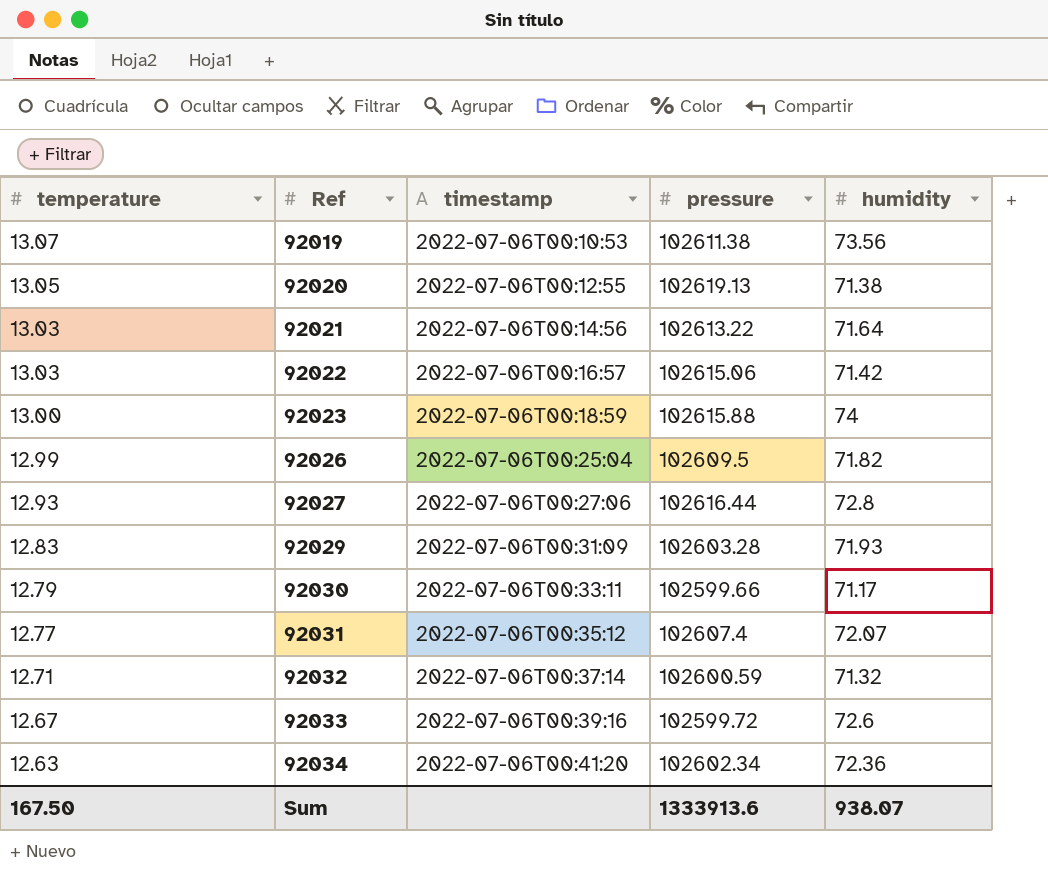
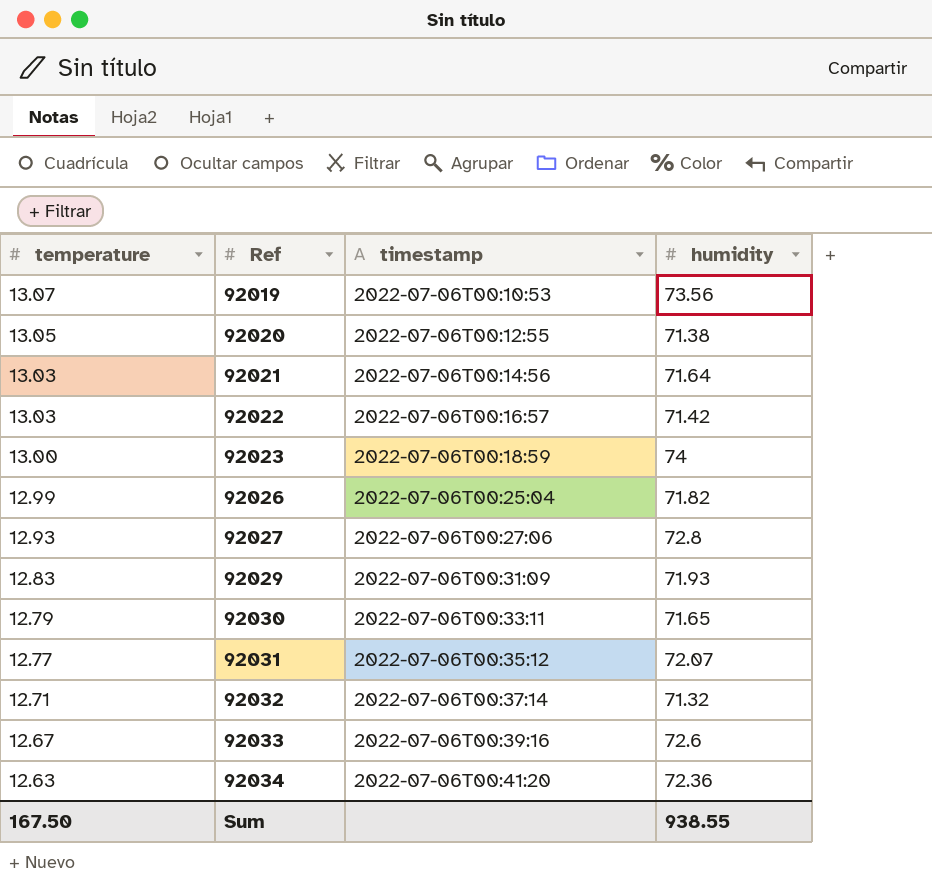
column pressure | position: 4 -> none
92030 | humidity: 71.17 -> 71.65
Sum | humidity: 938.07 -> 938.55

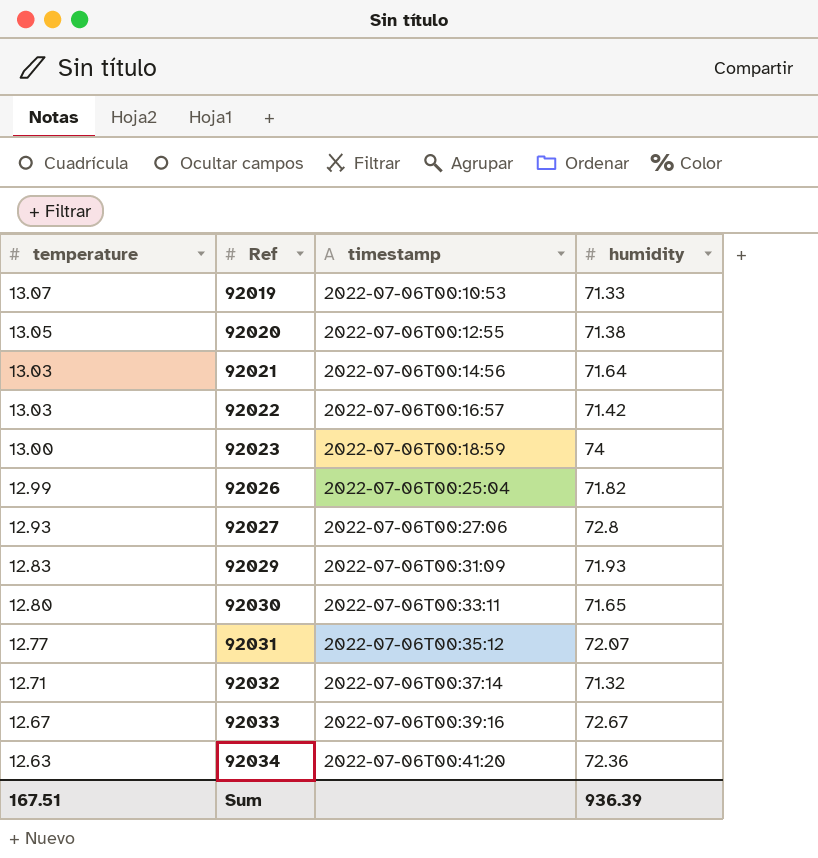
92019 | humidity: 73.56 -> 71.33
92030 | temperature: 12.79 -> 12.80
92033 | humidity: 72.6 -> 72.67
Sum | temperature: 167.50 -> 167.51
Sum | humidity: 938.55 -> 936.39

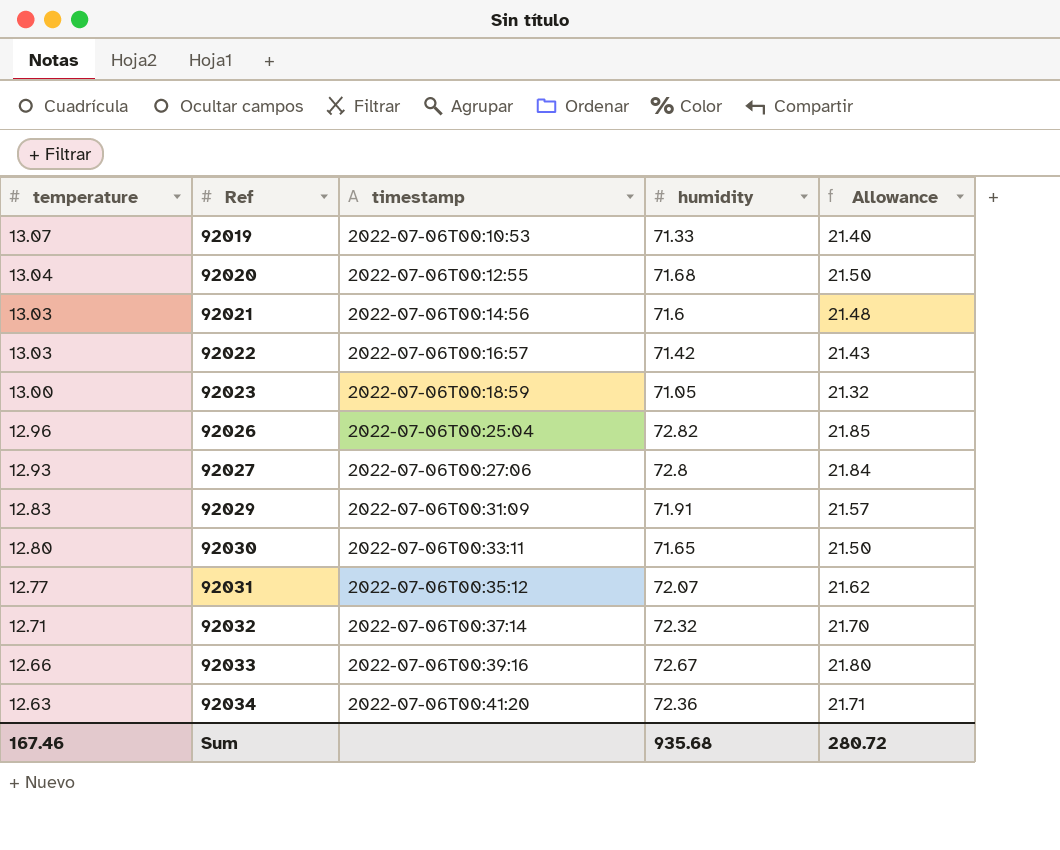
column Allowance | formula: none -> [humidity] * 0.3
92020 | temperature: 13.05 -> 13.04
92020 | humidity: 71.38 -> 71.68
92021 | humidity: 71.64 -> 71.6
92023 | humidity: 74 -> 71.05
92026 | temperature: 12.99 -> 12.96
92026 | humidity: 71.82 -> 72.82
92029 | humidity: 71.93 -> 71.91
92032 | humidity: 71.32 -> 72.32
92033 | temperature: 12.67 -> 12.66
Sum | temperature: 167.51 -> 167.46
Sum | humidity: 936.39 -> 935.68

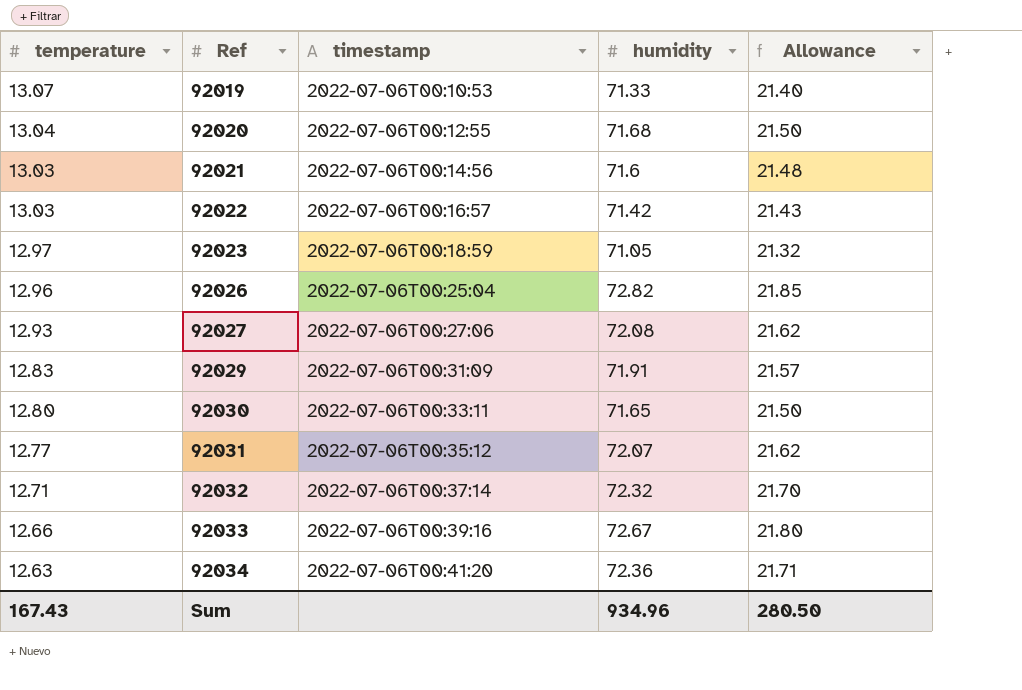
92023 | temperature: 13.00 -> 12.97
92027 | humidity: 72.8 -> 72.08
92027 | Allowance: 21.84 -> 21.62
Sum | temperature: 167.46 -> 167.43
Sum | humidity: 935.68 -> 934.96
Sum | Allowance: 280.72 -> 280.50

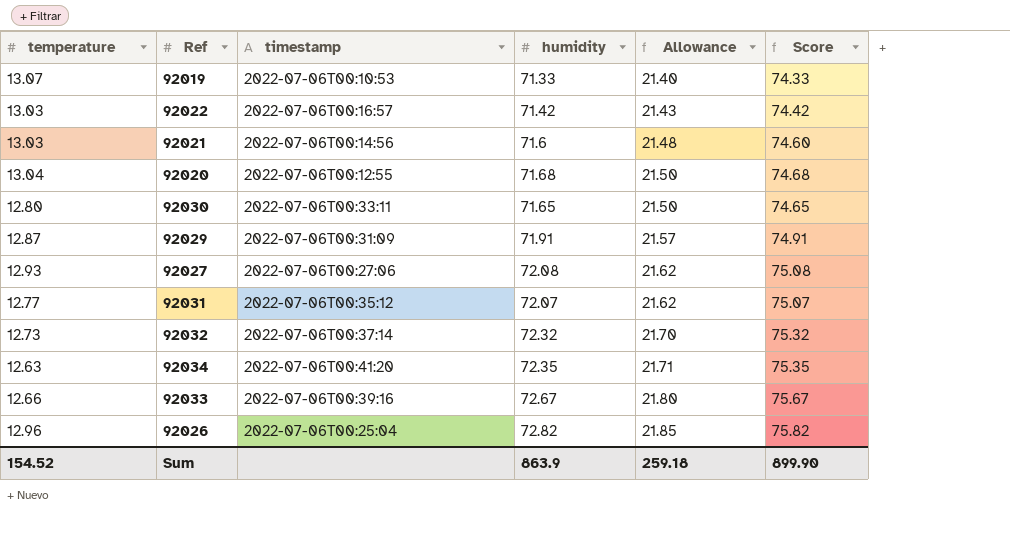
row order: temperature descending -> Allowance ascending
column Score | formula: none -> [humidity] + 3
row 92023: 12.97 | 2022-07-06T00:18:59 | 71.05 | 21.32 -> none
92029 | temperature: 12.83 -> 12.87
92032 | temperature: 12.71 -> 12.73
92034 | humidity: 72.36 -> 72.35
Sum | temperature: 167.43 -> 154.52
Sum | humidity: 934.96 -> 863.9
Sum | Allowance: 280.50 -> 259.18

